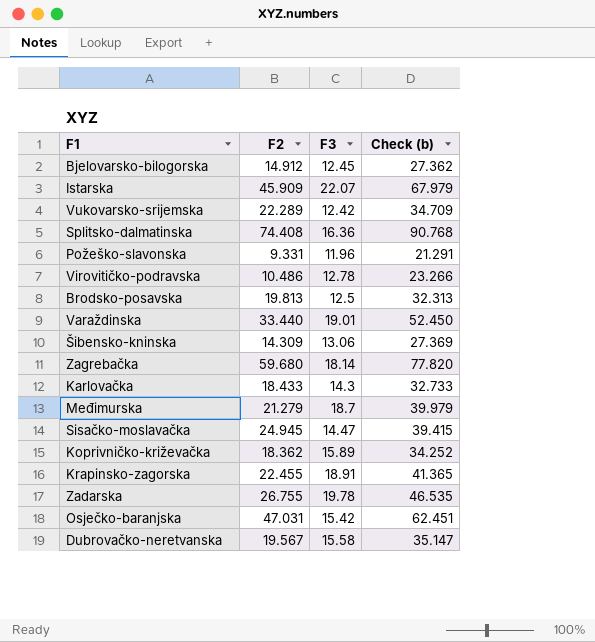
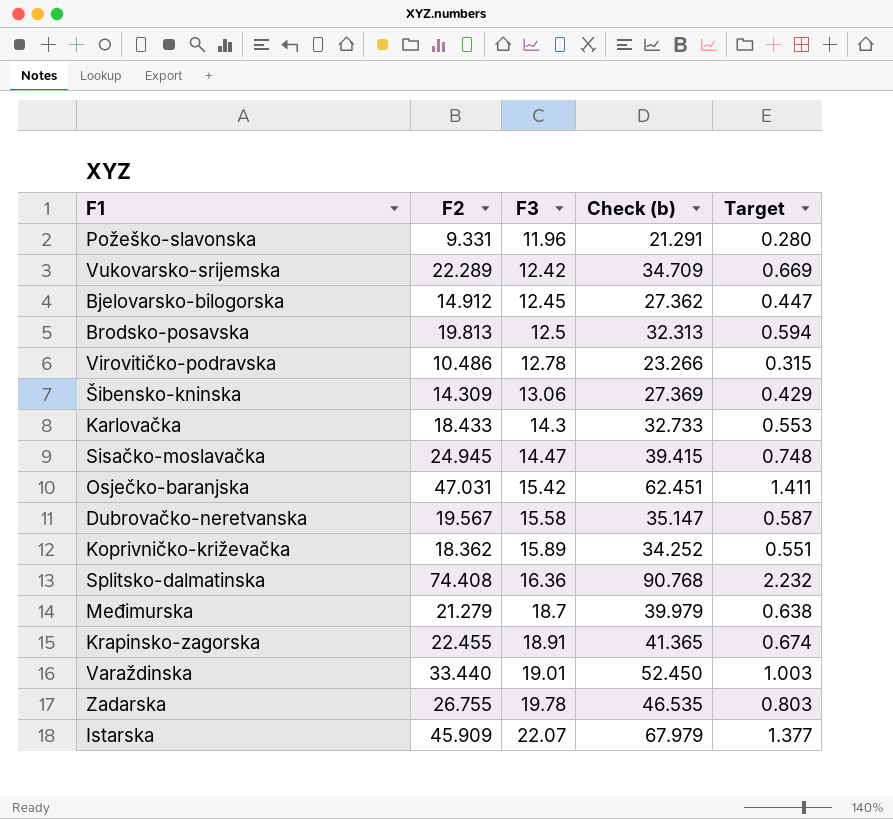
row order: none -> F3 ascending
column Target | formula: none -> [F2] * 0.03
row Zagrebačka: 59.680 | 18.14 | 77.820 -> none

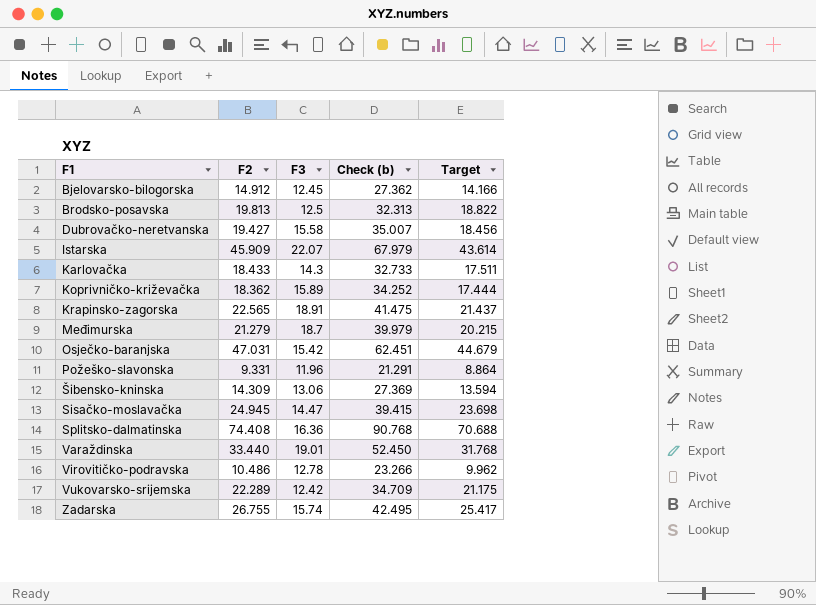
row order: F3 ascending -> F1 ascending
column Target | formula: [F2] * 0.03 -> [F2] * 0.95
Dubrovačko-neretvanska | F2: 19.567 -> 19.427
Dubrovačko-neretvanska | Check (b): 35.147 -> 35.007
Krapinsko-zagorska | F2: 22.455 -> 22.565
Krapinsko-zagorska | Check (b): 41.365 -> 41.475
Zadarska | F3: 19.78 -> 15.74
Zadarska | Check (b): 46.535 -> 42.495

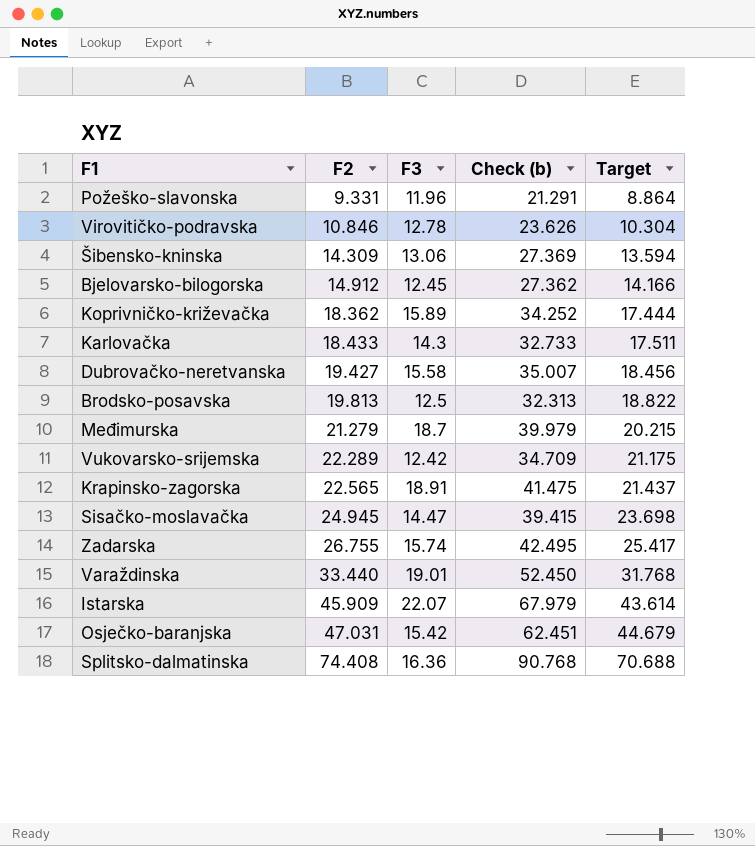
row order: F1 ascending -> F2 ascending
Virovitičko-podravska | F2: 10.486 -> 10.846
Virovitičko-podravska | Check (b): 23.266 -> 23.626
Virovitičko-podravska | Target: 9.962 -> 10.304

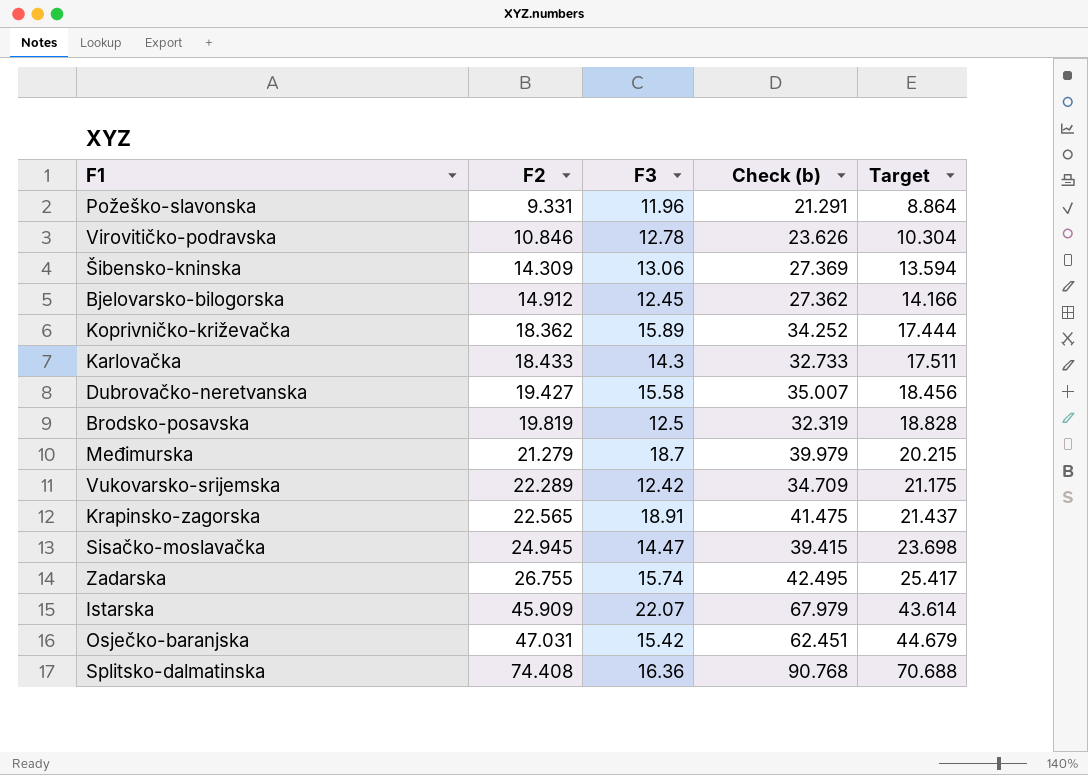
row Varaždinska: 33.440 | 19.01 | 52.450 | 31.768 -> none
Brodsko-posavska | F2: 19.813 -> 19.819
Brodsko-posavska | Check (b): 32.313 -> 32.319
Brodsko-posavska | Target: 18.822 -> 18.828

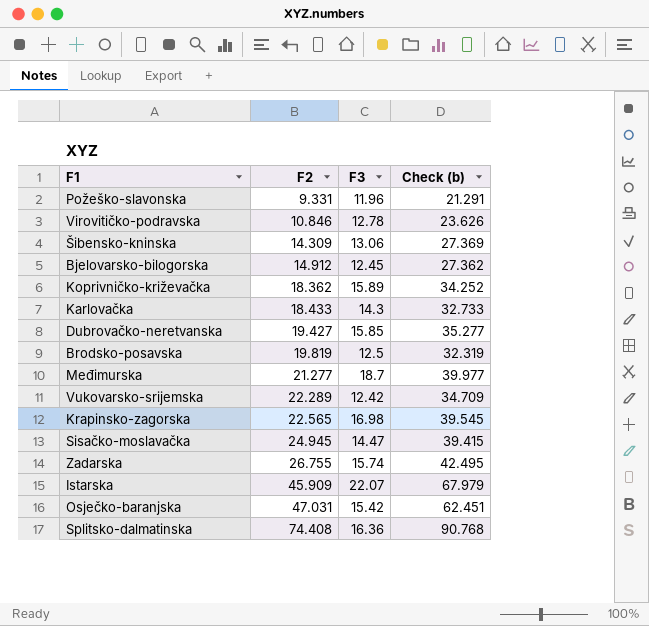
column Target | formula: [F2] * 0.95 -> none
Dubrovačko-neretvanska | F3: 15.58 -> 15.85
Dubrovačko-neretvanska | Check (b): 35.007 -> 35.277
Međimurska | F2: 21.279 -> 21.277
Međimurska | Check (b): 39.979 -> 39.977
Krapinsko-zagorska | F3: 18.91 -> 16.98
Krapinsko-zagorska | Check (b): 41.475 -> 39.545

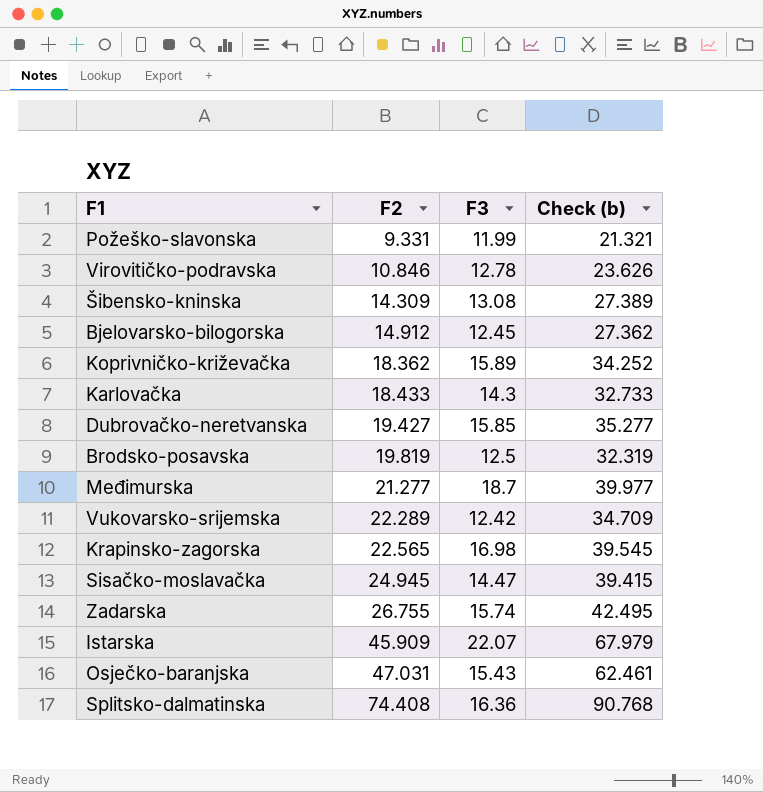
Požeško-slavonska | F3: 11.96 -> 11.99
Požeško-slavonska | Check (b): 21.291 -> 21.321
Šibensko-kninska | F3: 13.06 -> 13.08
Šibensko-kninska | Check (b): 27.369 -> 27.389
Osječko-baranjska | F3: 15.42 -> 15.43
Osječko-baranjska | Check (b): 62.451 -> 62.461

